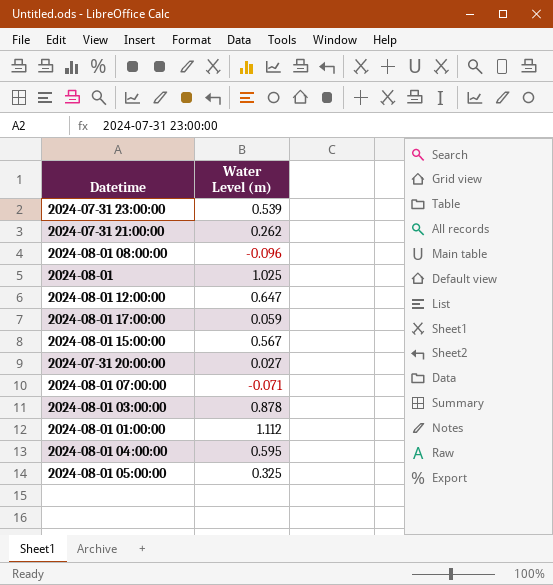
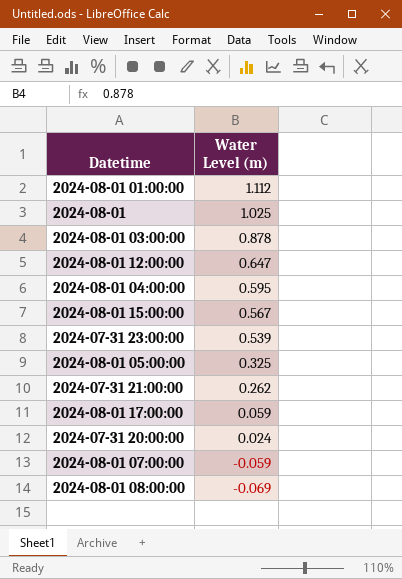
row order: none -> Water Level (m) descending
2024-07-31 20:00:00 | Water Level (m): 0.027 -> 0.024
2024-08-01 07:00:00 | Water Level (m): -0.071 -> -0.059
2024-08-01 08:00:00 | Water Level (m): -0.096 -> -0.069

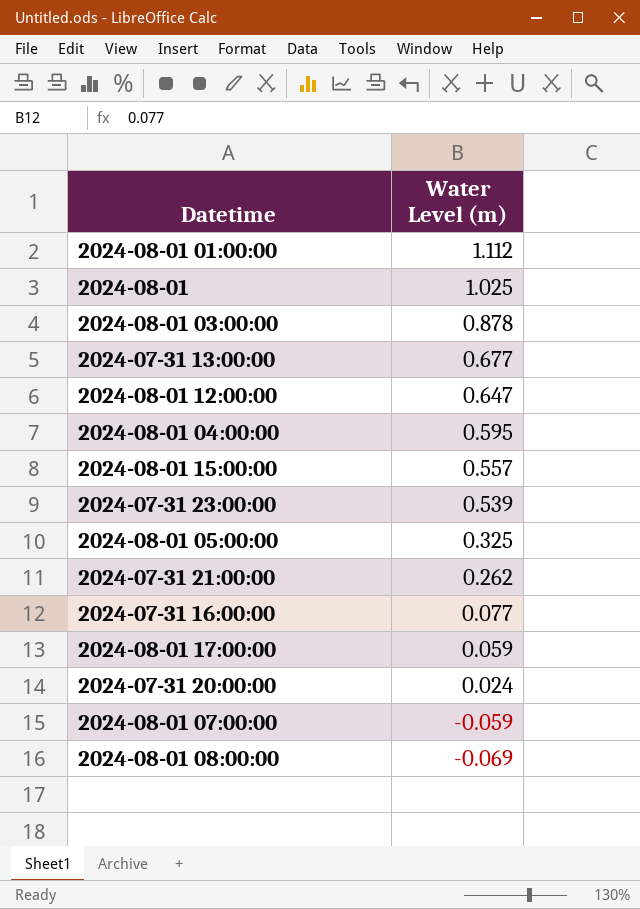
row 2024-07-31 13:00:00: none -> 0.677
2024-08-01 15:00:00 | Water Level (m): 0.567 -> 0.557
row 2024-07-31 16:00:00: none -> 0.077

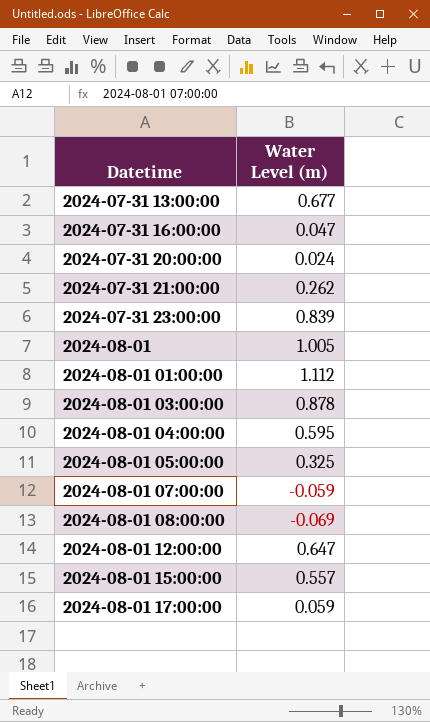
row order: Water Level (m) descending -> Datetime ascending
2024-07-31 16:00:00 | Water Level (m): 0.077 -> 0.047
2024-07-31 23:00:00 | Water Level (m): 0.539 -> 0.839
2024-08-01 | Water Level (m): 1.025 -> 1.005

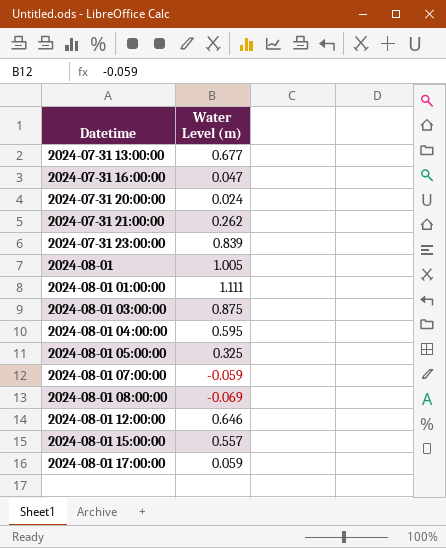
2024-08-01 01:00:00 | Water Level (m): 1.112 -> 1.111
2024-08-01 03:00:00 | Water Level (m): 0.878 -> 0.875
2024-08-01 12:00:00 | Water Level (m): 0.647 -> 0.646

